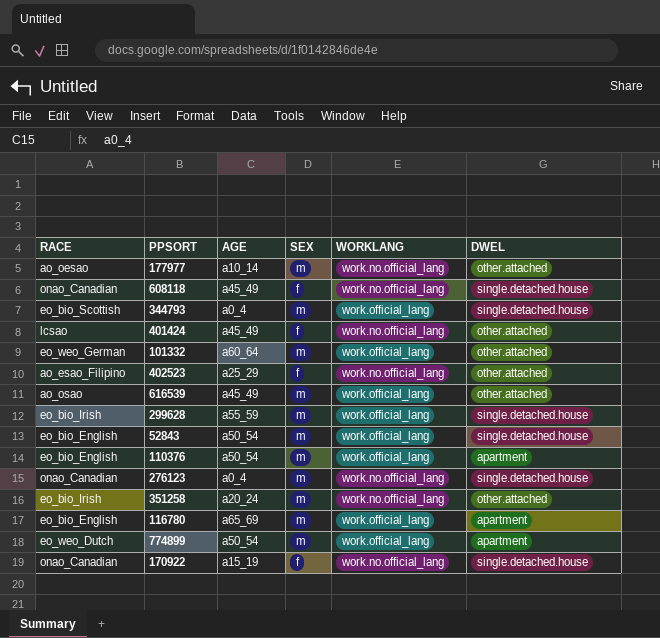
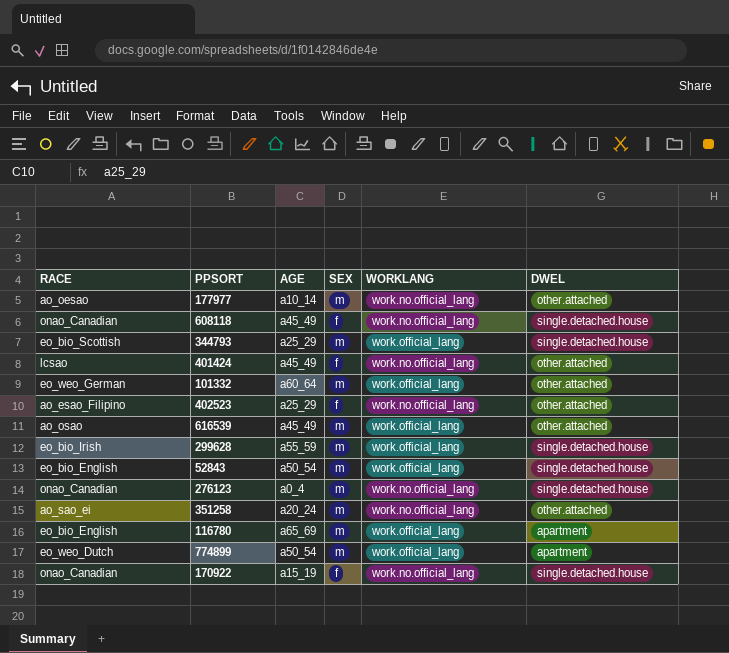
row 110376: eo_bio_English | a50_54 | m | work.official_lang | apartment -> none
344793 | AGE: a0_4 -> a25_29
351258 | RACE: eo_bio_Irish -> ao_sao_ei

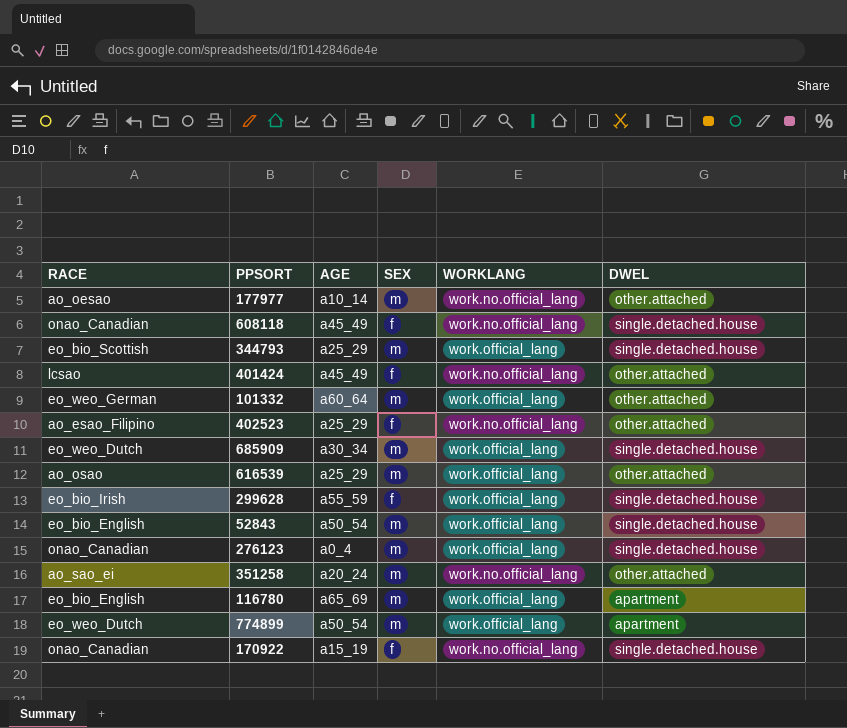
row 685909: none -> eo_weo_Dutch | a30_34 | m | work.official_lang | single.detached.house
616539 | AGE: a45_49 -> a25_29
299628 | SEX: m -> f
276123 | WORKLANG: work.no.official_lang -> work.official_lang

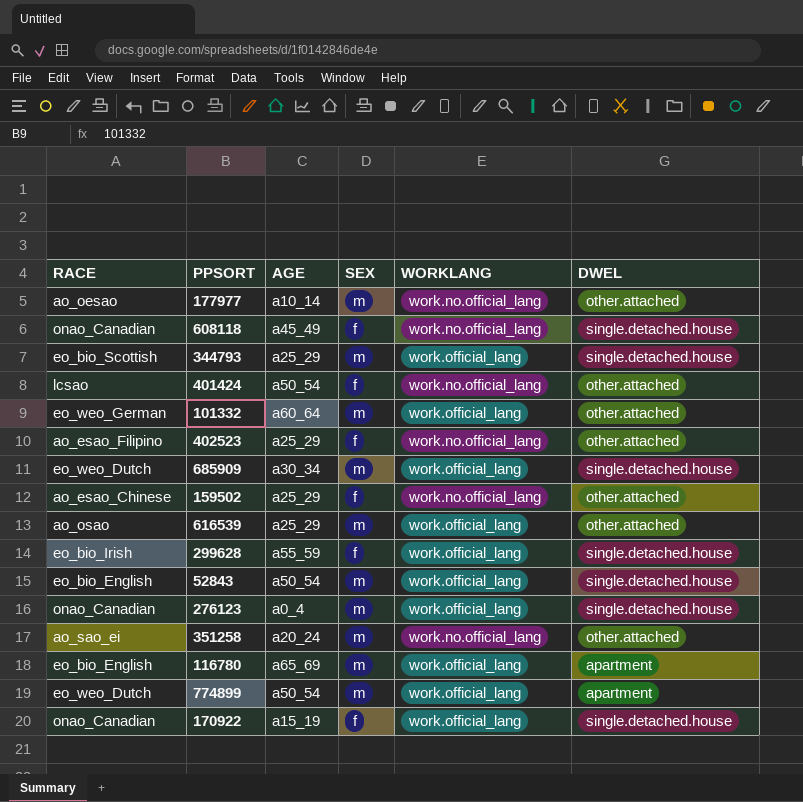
401424 | AGE: a45_49 -> a50_54
row 159502: none -> ao_esao_Chinese | a25_29 | f | work.no.official_lang | other.attached
170922 | WORKLANG: work.no.official_lang -> work.official_lang

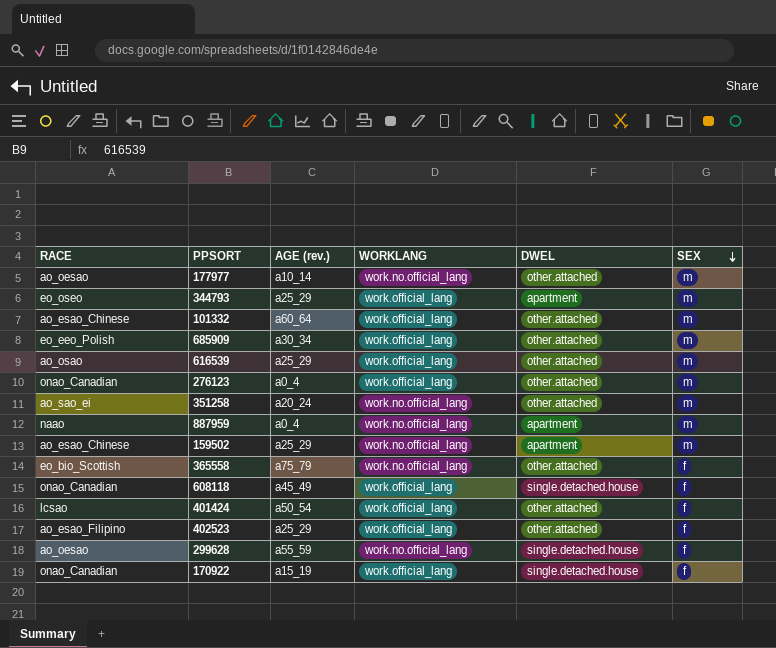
row order: none -> SEX descending
column name: AGE -> AGE (rev.)
column SEX | position: 4 -> 6
row 52843: eo_bio_English | a50_54 | m | work.official_lang | single.detached.house -> none
row 116780: eo_bio_English | a65_69 | m | work.official_lang | apartment -> none
row 774899: eo_weo_Dutch | a50_54 | m | work.official_lang | apartment -> none
344793 | RACE: eo_bio_Scottish -> eo_oseo
344793 | DWEL: single.detached.house -> apartment
101332 | RACE: eo_weo_German -> ao_esao_Chinese
685909 | RACE: eo_weo_Dutch -> eo_eeo_Polish
685909 | DWEL: single.detached.house -> other.attached
276123 | DWEL: single.detached.house -> other.attached
row 887959: none -> naao | a0_4 | work.no.official_lang | apartment | m
159502 | DWEL: other.attached -> apartment
159502 | SEX: f -> m
row 365558: none -> eo_bio_Scottish | a75_79 | work.no.official_lang | other.attached | f
608118 | WORKLANG: work.no.official_lang -> work.official_lang
401424 | WORKLANG: work.no.official_lang -> work.official_lang
402523 | WORKLANG: work.no.official_lang -> work.official_lang
299628 | RACE: eo_bio_Irish -> ao_oesao
299628 | WORKLANG: work.official_lang -> work.no.official_lang

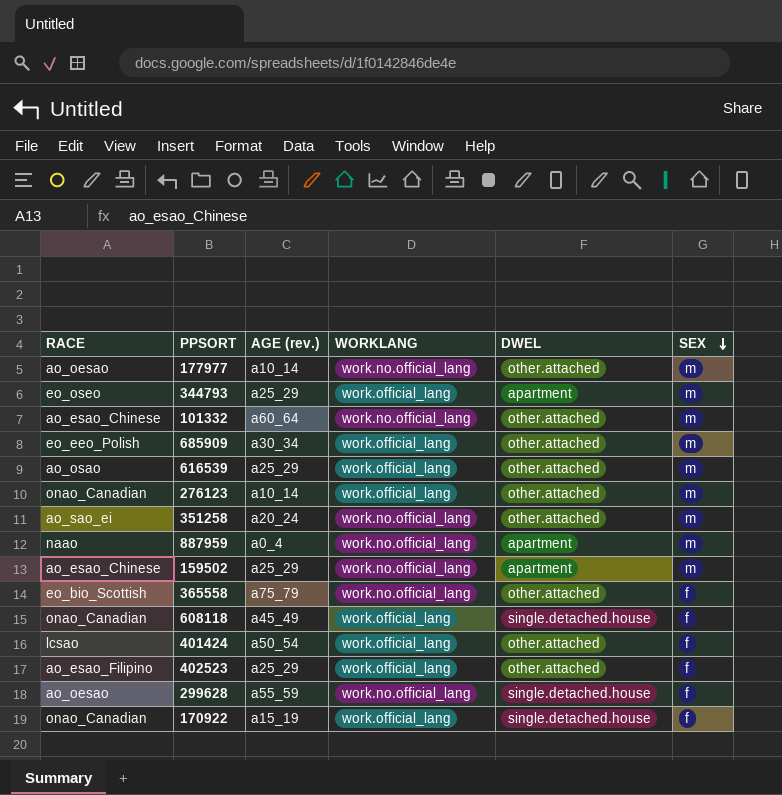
101332 | WORKLANG: work.official_lang -> work.no.official_lang
276123 | AGE (rev.): a0_4 -> a10_14

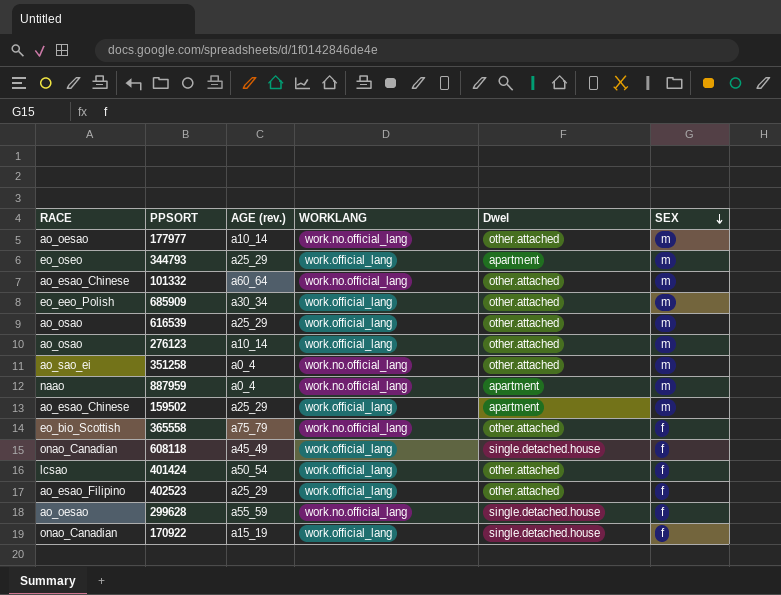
column name: DWEL -> Dwel
276123 | RACE: onao_Canadian -> ao_osao
351258 | AGE (rev.): a20_24 -> a0_4
159502 | WORKLANG: work.no.official_lang -> work.official_lang

